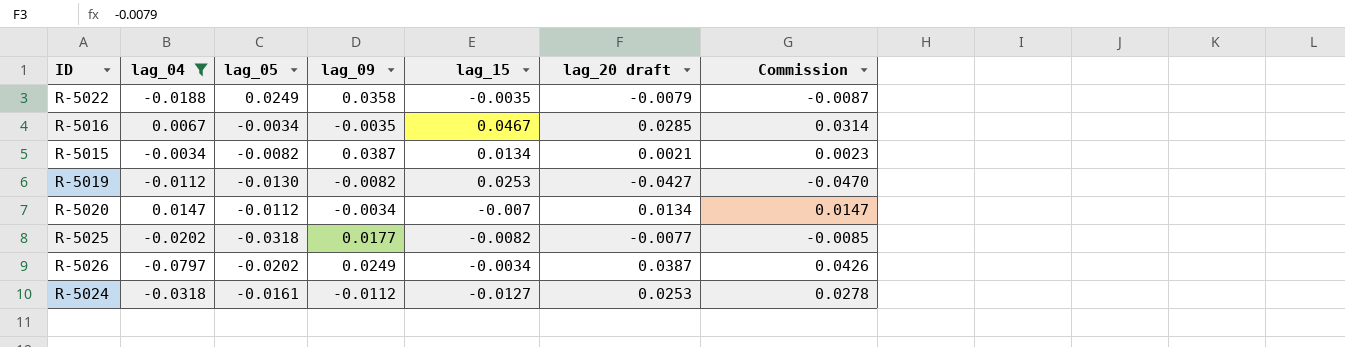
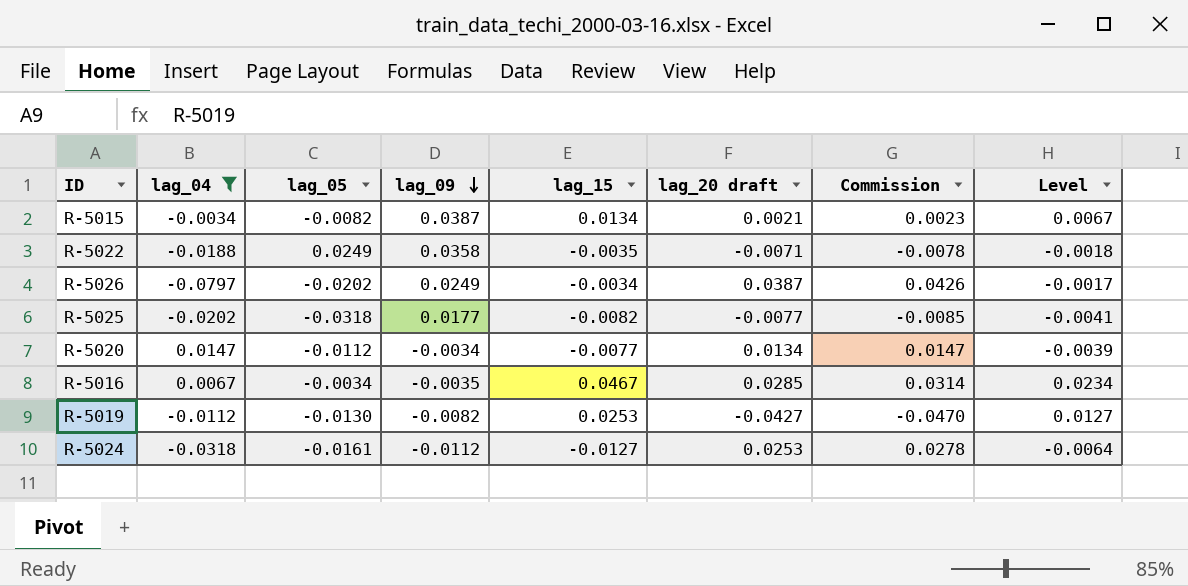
row order: none -> lag_09 descending
column Level | formula: none -> [lag_15] * 0.5
R-5022 | lag_20 draft: -0.0079 -> -0.0071
R-5022 | Commission: -0.0087 -> -0.0078
R-5020 | lag_15: -0.007 -> -0.0077

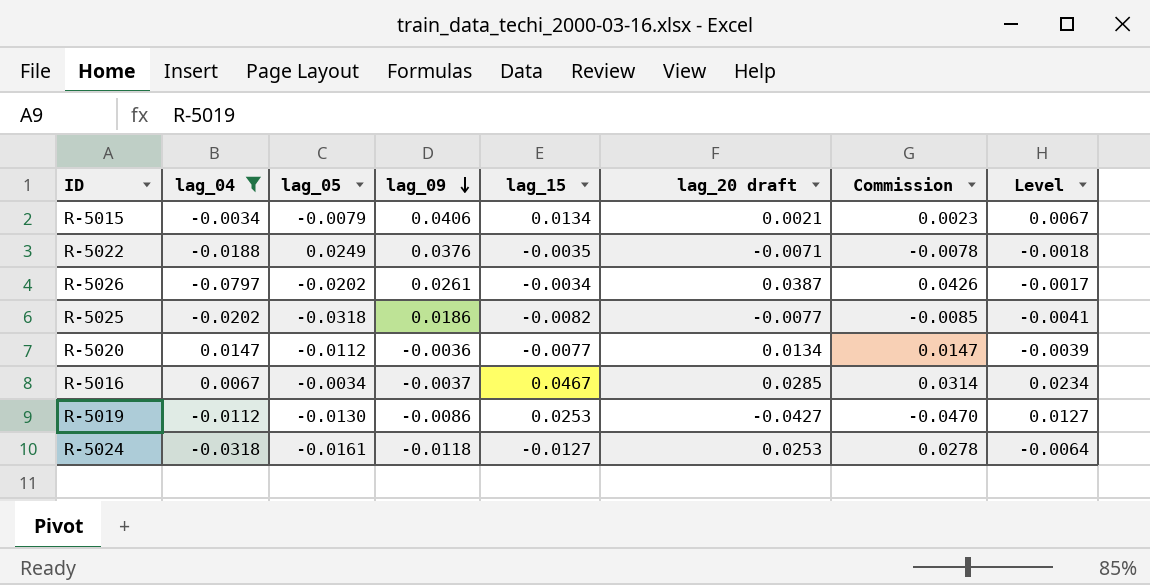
R-5015 | lag_05: -0.0082 -> -0.0079
R-5015 | lag_09: 0.0387 -> 0.0406
R-5022 | lag_09: 0.0358 -> 0.0376
R-5026 | lag_09: 0.0249 -> 0.0261
R-5025 | lag_09: 0.0177 -> 0.0186
R-5020 | lag_09: -0.0034 -> -0.0036
R-5016 | lag_09: -0.0035 -> -0.0037
R-5019 | lag_09: -0.0082 -> -0.0086
R-5024 | lag_09: -0.0112 -> -0.0118

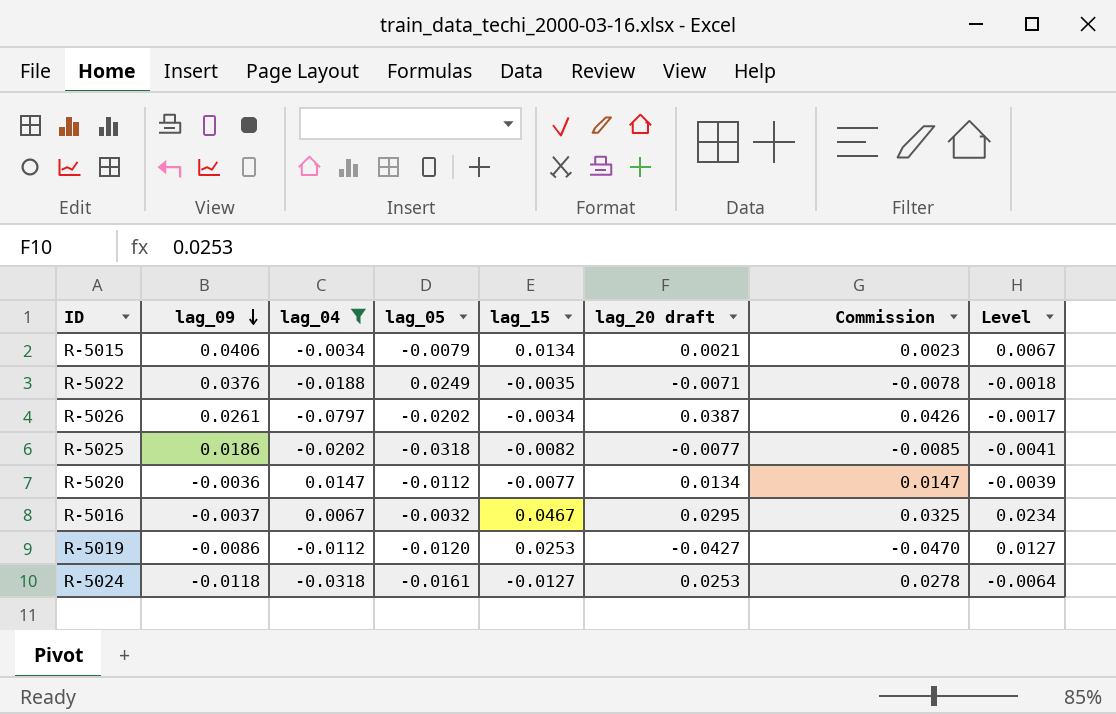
column lag_09 | position: 4 -> 2
R-5016 | lag_05: -0.0034 -> -0.0032
R-5016 | lag_20 draft: 0.0285 -> 0.0295
R-5016 | Commission: 0.0314 -> 0.0325
R-5019 | lag_05: -0.0130 -> -0.0120

